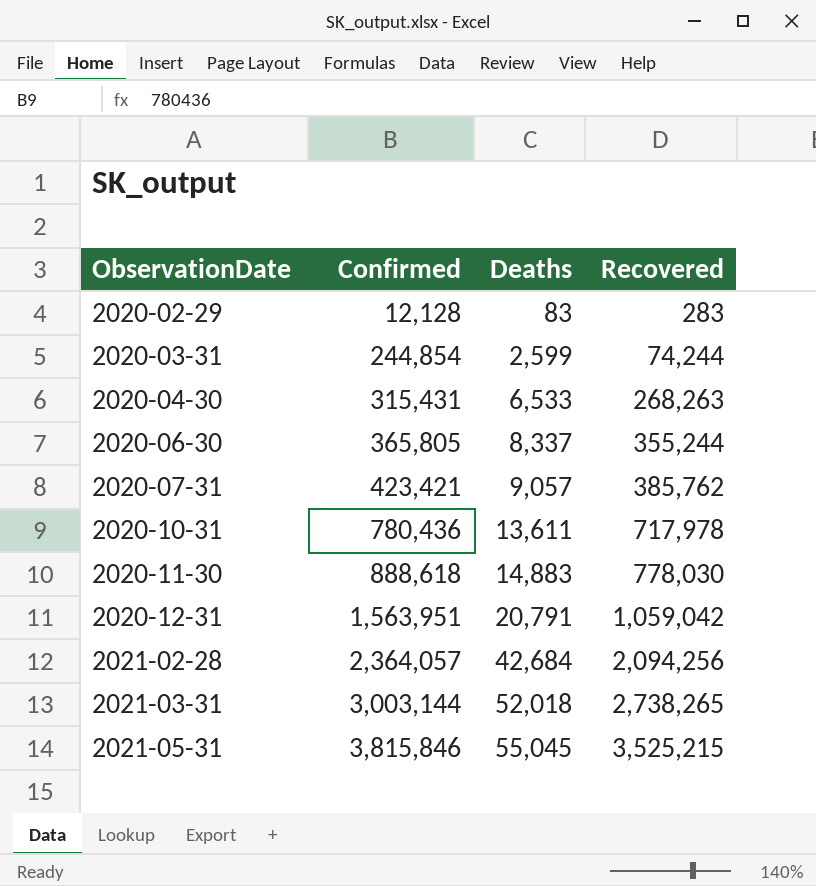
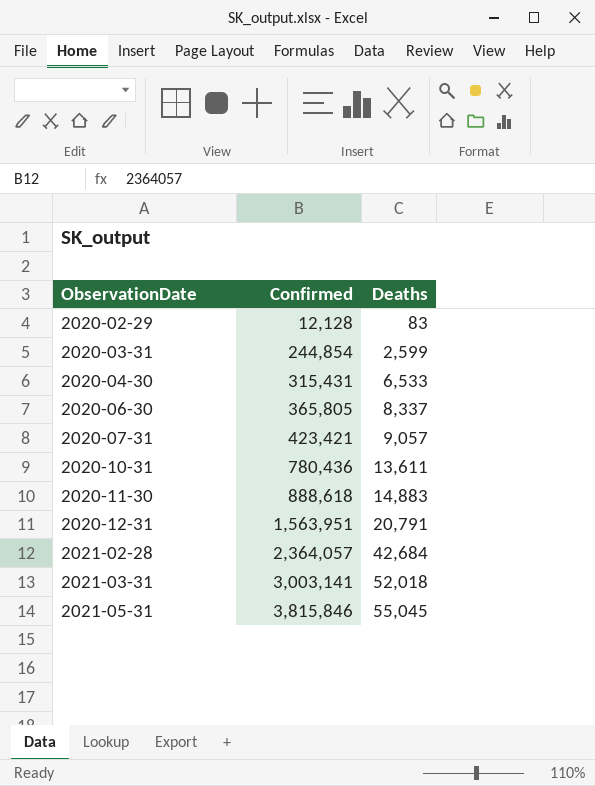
column Recovered | position: 4 -> none
2021-03-31 | Confirmed: 3,003,144 -> 3,003,141

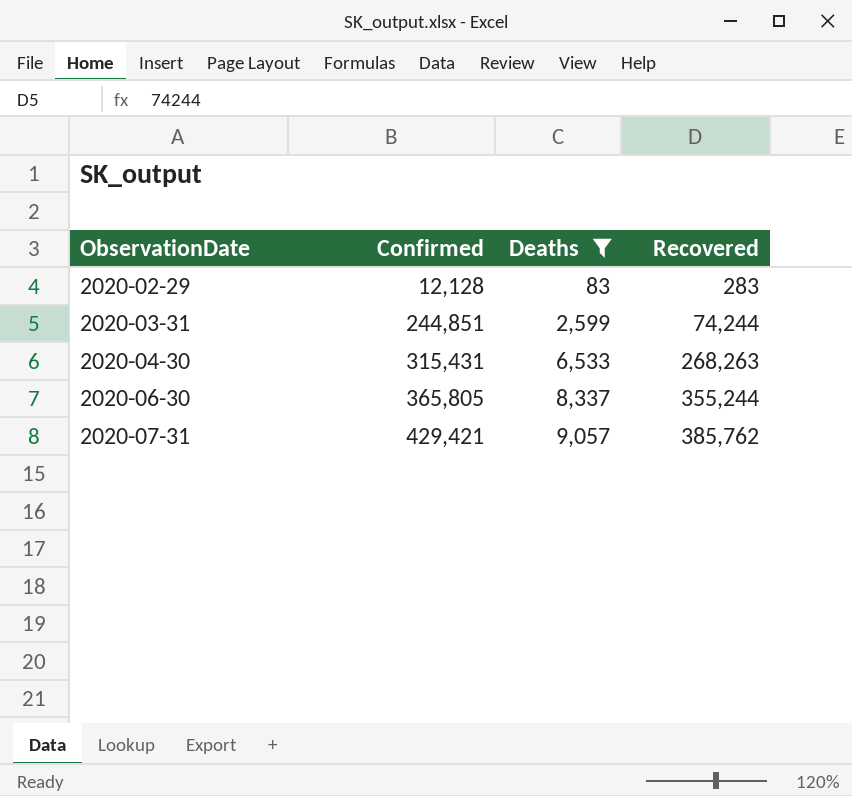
filter: none -> Deaths <= 9,057
column Recovered | position: none -> 4
2020-03-31 | Confirmed: 244,854 -> 244,851
2020-07-31 | Confirmed: 423,421 -> 429,421

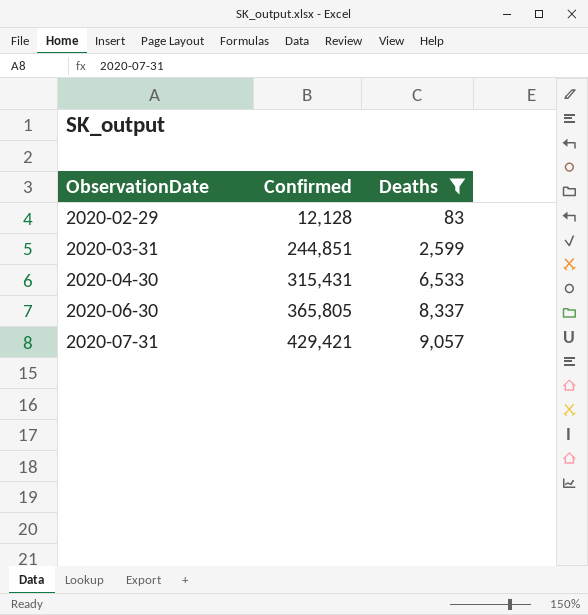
column Recovered | position: 4 -> none

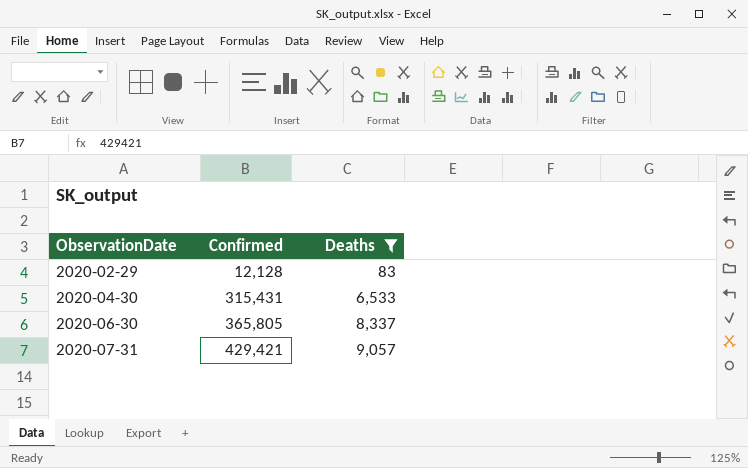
row 2020-03-31: 244,851 | 2,599 -> none

